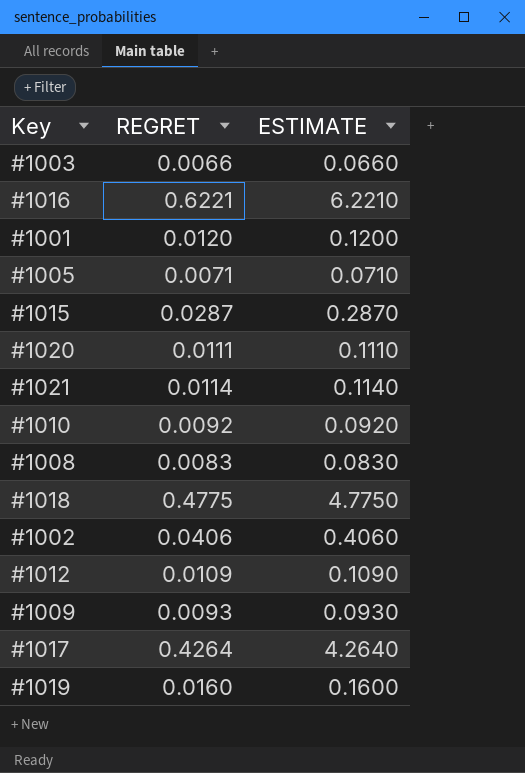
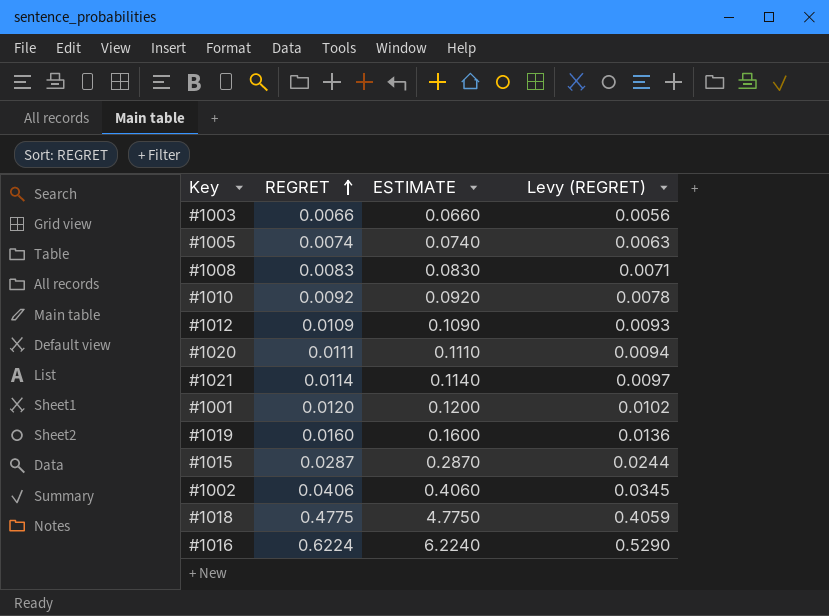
row order: none -> REGRET ascending
column Levy (REGRET) | formula: none -> [REGRET] * 0.85
row #1009: 0.0093 | 0.0930 -> none
row #1017: 0.4264 | 4.2640 -> none
#1005 | REGRET: 0.0071 -> 0.0074
#1005 | ESTIMATE: 0.0710 -> 0.0740
#1016 | REGRET: 0.6221 -> 0.6224
#1016 | ESTIMATE: 6.2210 -> 6.2240

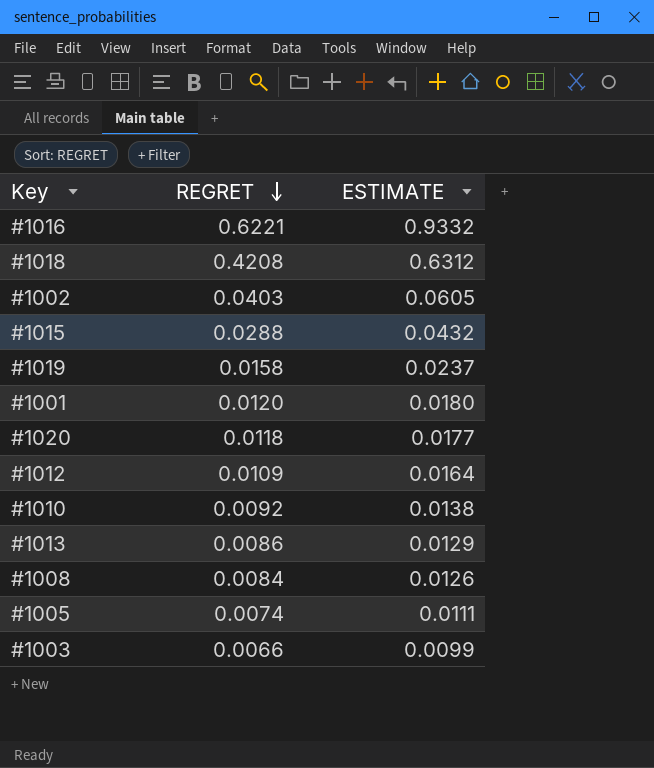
row order: REGRET ascending -> REGRET descending
column Levy (REGRET) | formula: [REGRET] * 0.85 -> none
column ESTIMATE | formula: [REGRET] * 10 -> [REGRET] * 1.5
row #1021: 0.0114 | 0.1140 | 0.0097 -> none
#1016 | REGRET: 0.6224 -> 0.6221
#1018 | REGRET: 0.4775 -> 0.4208
#1002 | REGRET: 0.0406 -> 0.0403
#1015 | REGRET: 0.0287 -> 0.0288
#1019 | REGRET: 0.0160 -> 0.0158
#1020 | REGRET: 0.0111 -> 0.0118
row #1013: none -> 0.0086 | 0.0129
#1008 | REGRET: 0.0083 -> 0.0084

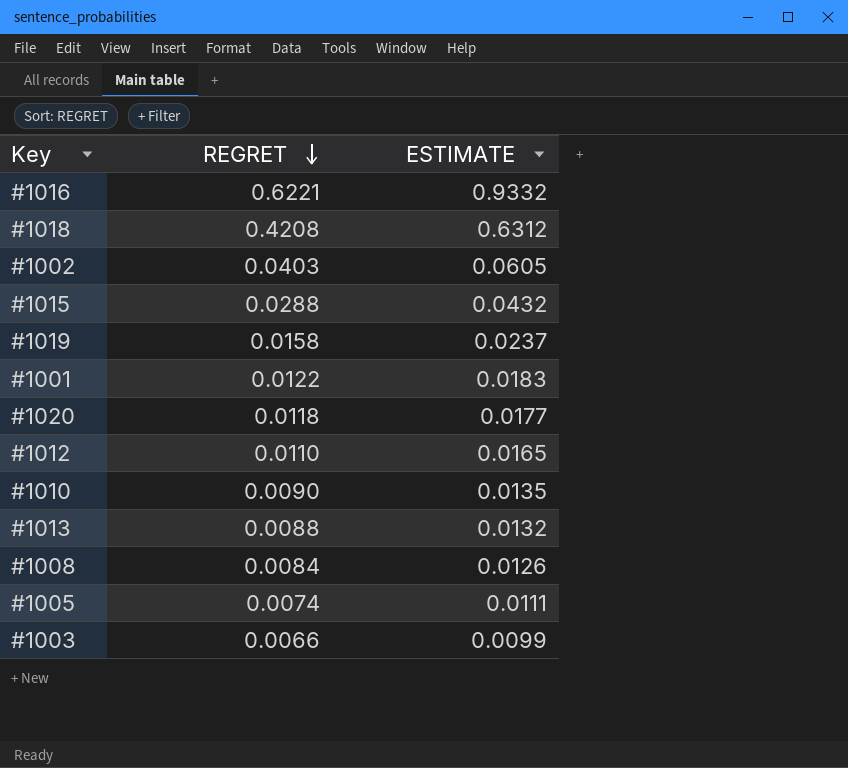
#1001 | REGRET: 0.0120 -> 0.0122
#1001 | ESTIMATE: 0.0180 -> 0.0183
#1012 | REGRET: 0.0109 -> 0.0110
#1012 | ESTIMATE: 0.0164 -> 0.0165
#1010 | REGRET: 0.0092 -> 0.0090
#1010 | ESTIMATE: 0.0138 -> 0.0135
#1013 | REGRET: 0.0086 -> 0.0088
#1013 | ESTIMATE: 0.0129 -> 0.0132

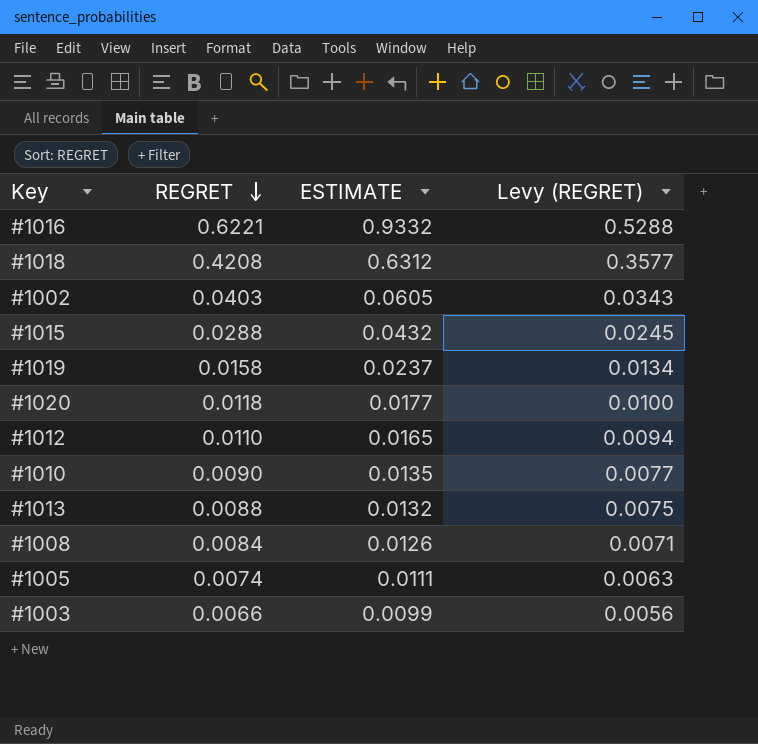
column Levy (REGRET) | formula: none -> [REGRET] * 0.85
row #1001: 0.0122 | 0.0183 -> none

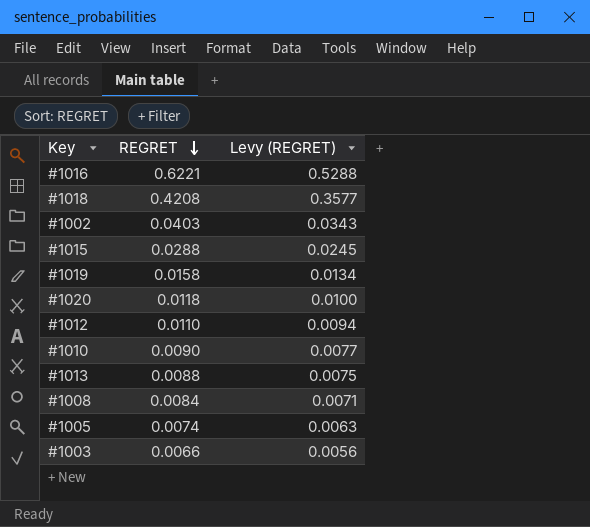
column ESTIMATE | formula: [REGRET] * 1.5 -> none

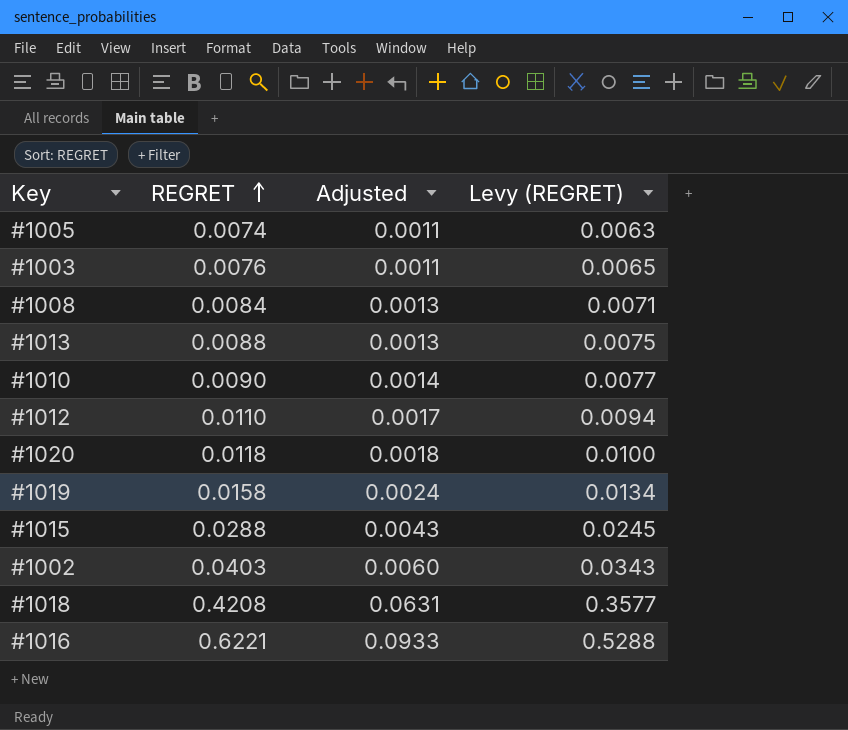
row order: REGRET descending -> REGRET ascending
column Adjusted | formula: none -> [REGRET] * 0.15
#1003 | REGRET: 0.0066 -> 0.0076
#1003 | Levy (REGRET): 0.0056 -> 0.0065

